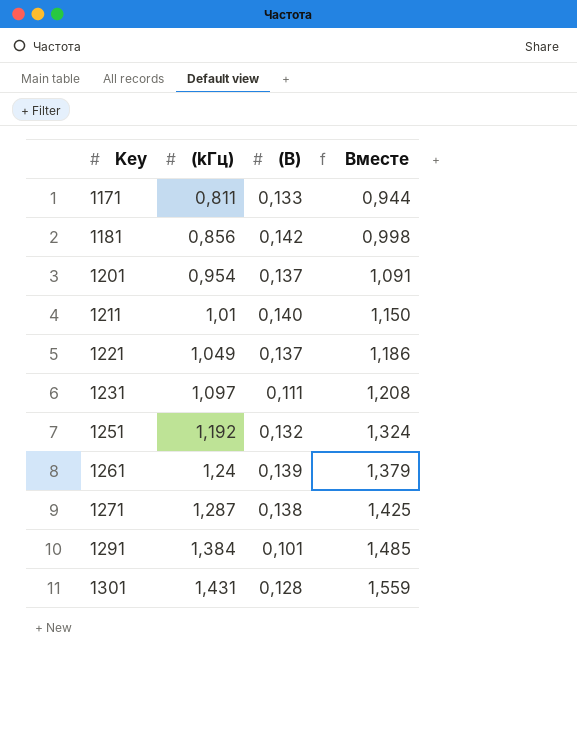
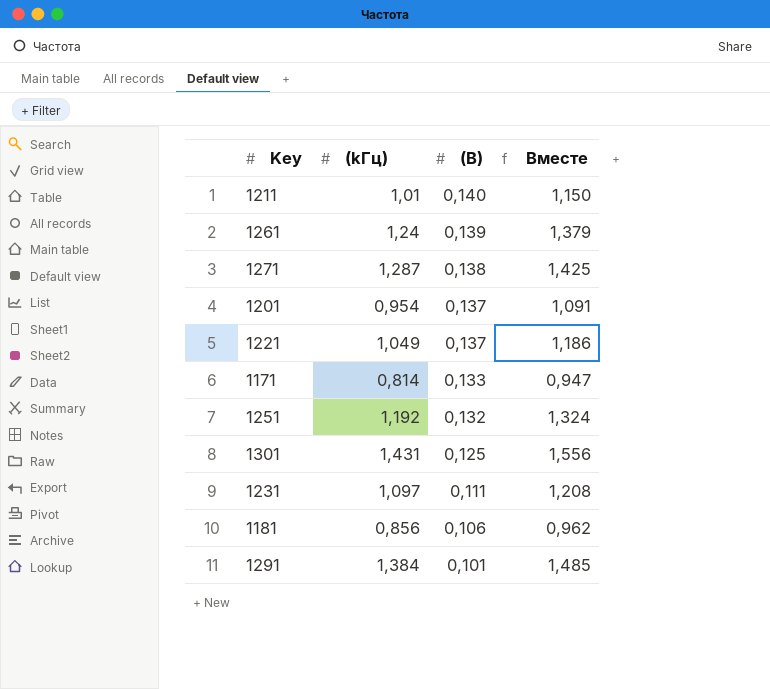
row order: Key ascending -> (В) descending
1171 | (kГц): 0,811 -> 0,814
1171 | Вместе: 0,944 -> 0,947
1301 | (В): 0,128 -> 0,125
1301 | Вместе: 1,559 -> 1,556
1181 | (В): 0,142 -> 0,106
1181 | Вместе: 0,998 -> 0,962

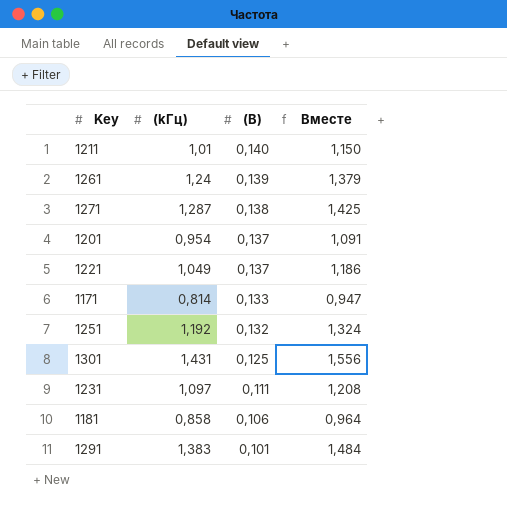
1181 | (kГц): 0,856 -> 0,858
1181 | Вместе: 0,962 -> 0,964
1291 | (kГц): 1,384 -> 1,383
1291 | Вместе: 1,485 -> 1,484

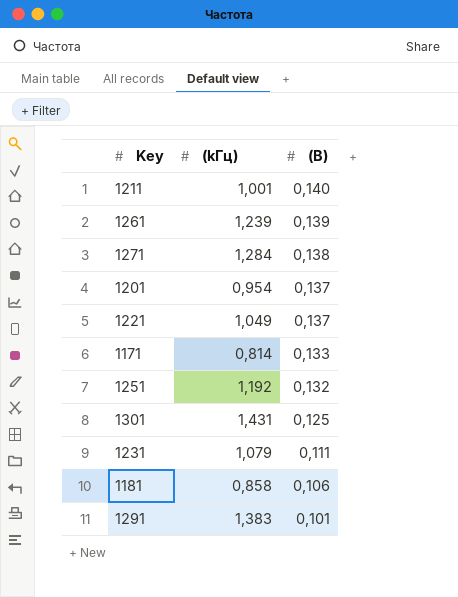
column Вместе | formula: [(kГц)] + [(В)] -> none
1211 | (kГц): 1,01 -> 1,001
1261 | (kГц): 1,24 -> 1,239
1271 | (kГц): 1,287 -> 1,284
1231 | (kГц): 1,097 -> 1,079

